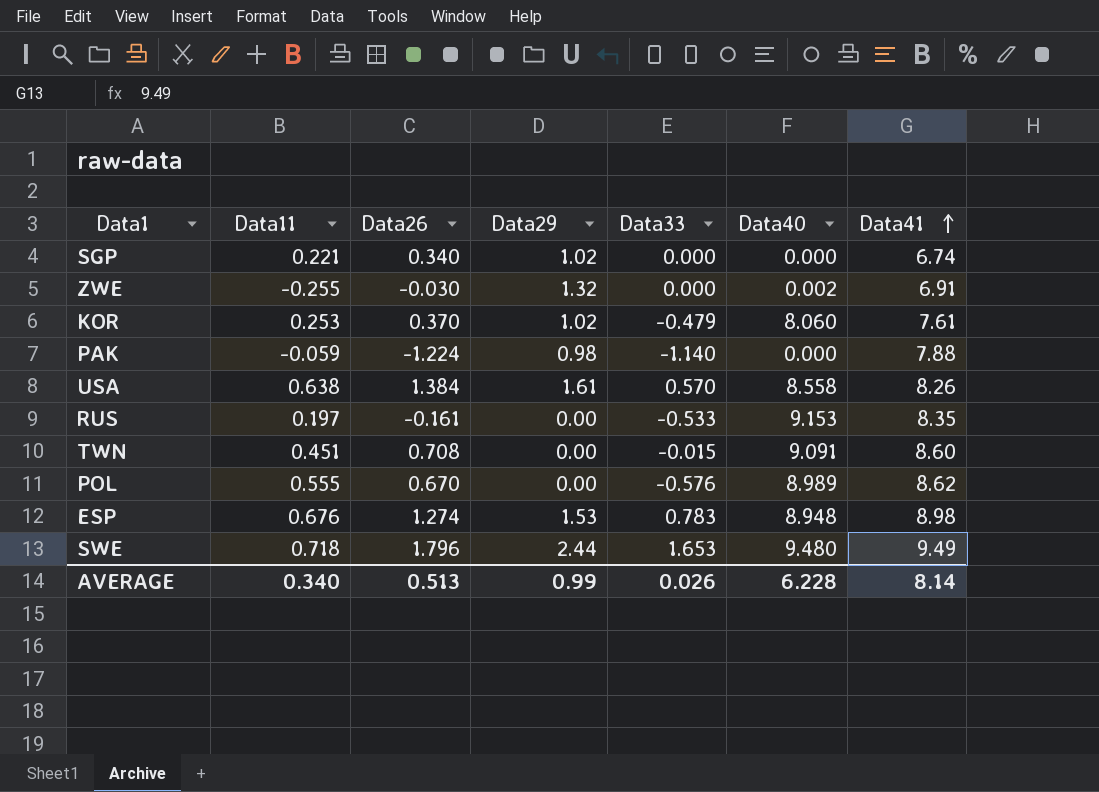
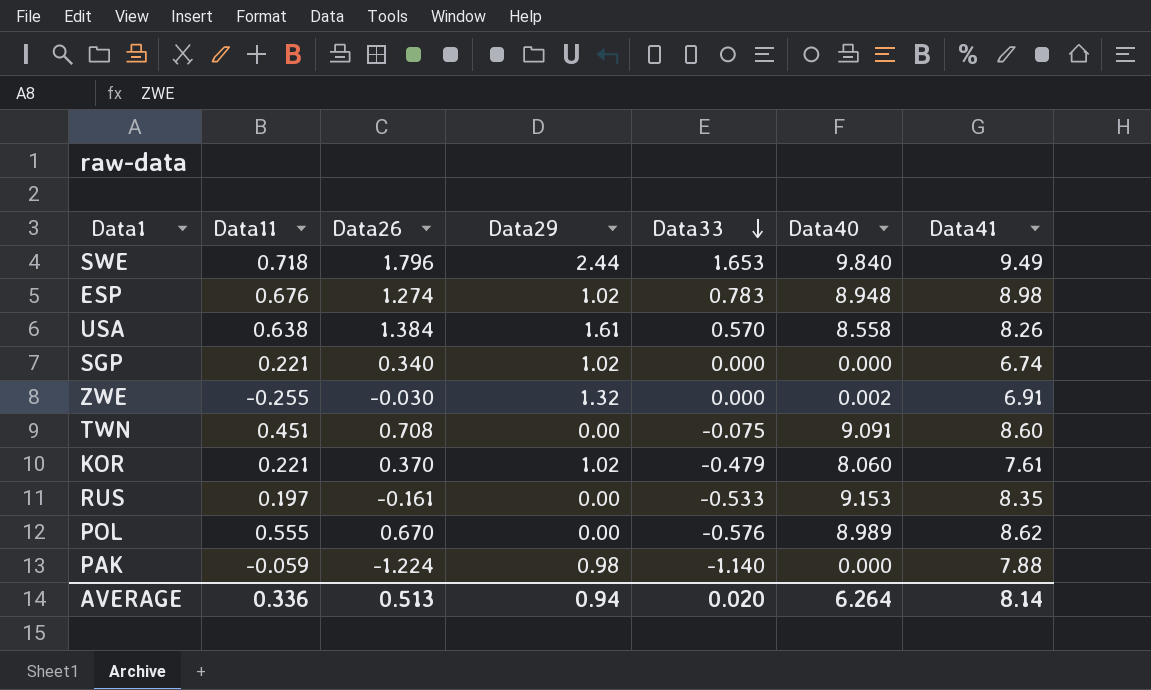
row order: Data41 ascending -> Data33 descending
SWE | Data40: 9.480 -> 9.840
ESP | Data29: 1.53 -> 1.02
TWN | Data33: -0.015 -> -0.075
KOR | Data11: 0.253 -> 0.221
AVERAGE | Data11: 0.340 -> 0.336
AVERAGE | Data29: 0.99 -> 0.94
AVERAGE | Data33: 0.026 -> 0.020
AVERAGE | Data40: 6.228 -> 6.264

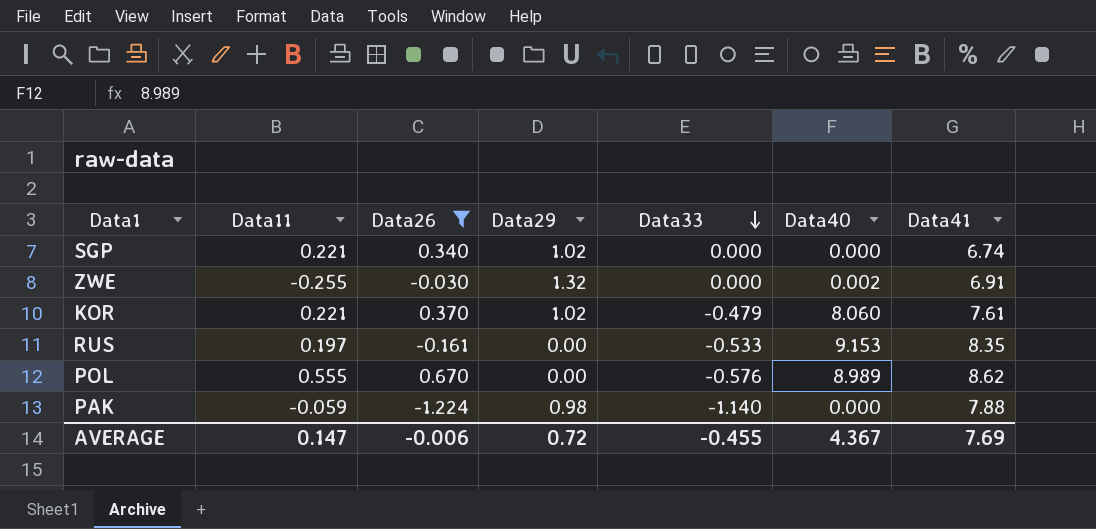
filter: none -> Data26 <= 0.670
AVERAGE | Data11: 0.336 -> 0.147
AVERAGE | Data26: 0.513 -> -0.006
AVERAGE | Data29: 0.94 -> 0.72
AVERAGE | Data33: 0.020 -> -0.455
AVERAGE | Data40: 6.264 -> 4.367
AVERAGE | Data41: 8.14 -> 7.69

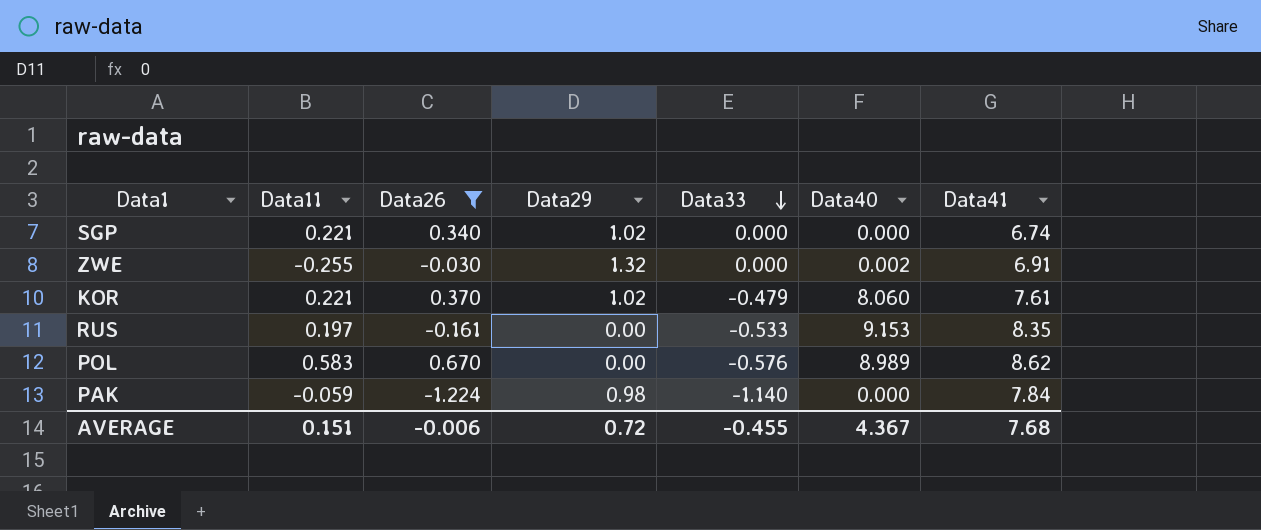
POL | Data11: 0.555 -> 0.583
PAK | Data41: 7.88 -> 7.84
AVERAGE | Data11: 0.147 -> 0.151
AVERAGE | Data41: 7.69 -> 7.68

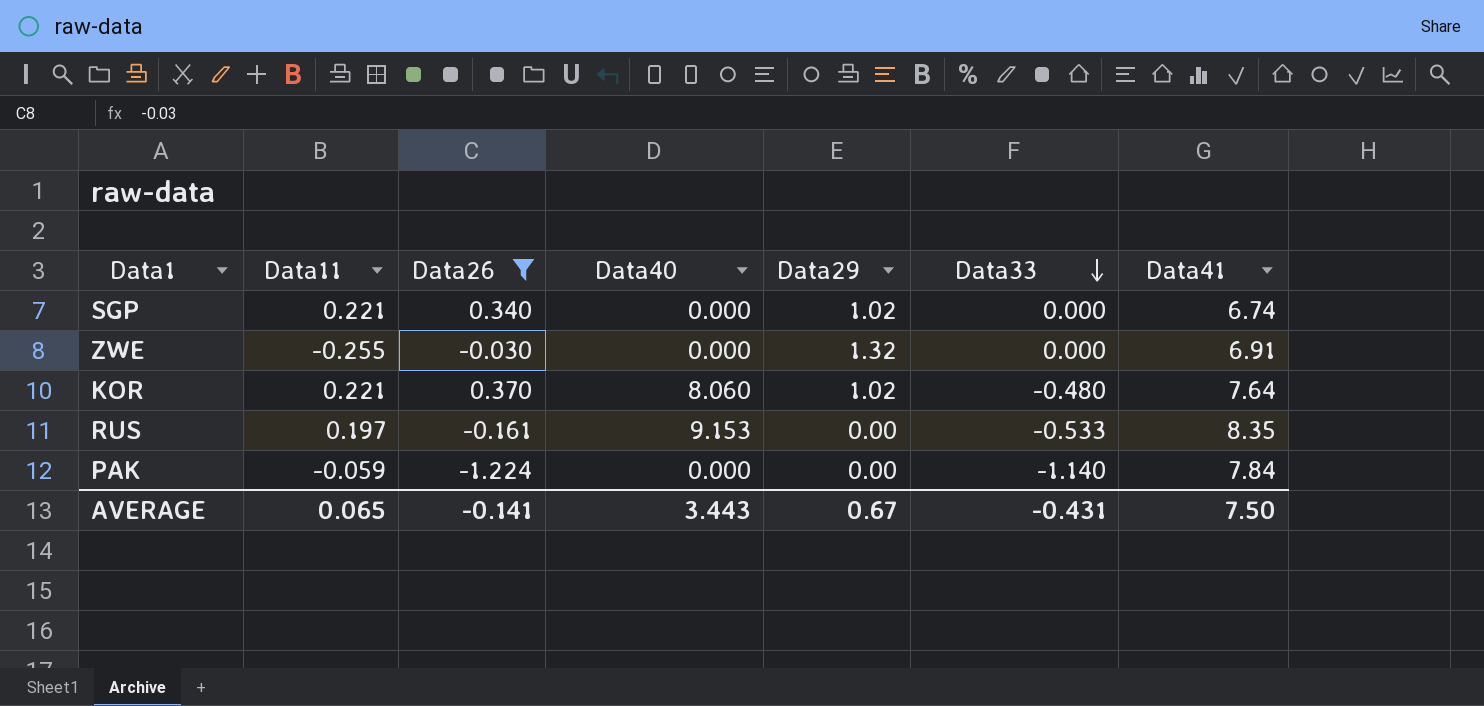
column Data40 | position: 6 -> 4
row POL: 0.583 | 0.670 | 0.00 | -0.576 | 8.989 | 8.62 -> none
ZWE | Data40: 0.002 -> 0.000
KOR | Data33: -0.479 -> -0.480
KOR | Data41: 7.61 -> 7.64
PAK | Data29: 0.98 -> 0.00
AVERAGE | Data11: 0.151 -> 0.065
AVERAGE | Data26: -0.006 -> -0.141
AVERAGE | Data40: 4.367 -> 3.443
AVERAGE | Data29: 0.72 -> 0.67
AVERAGE | Data33: -0.455 -> -0.431
AVERAGE | Data41: 7.68 -> 7.50

